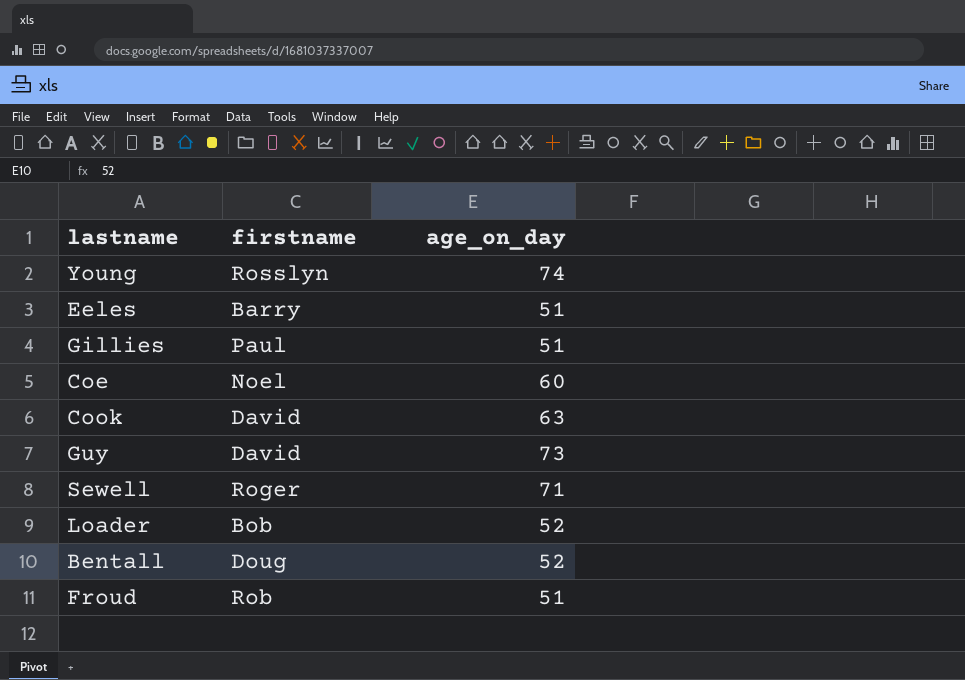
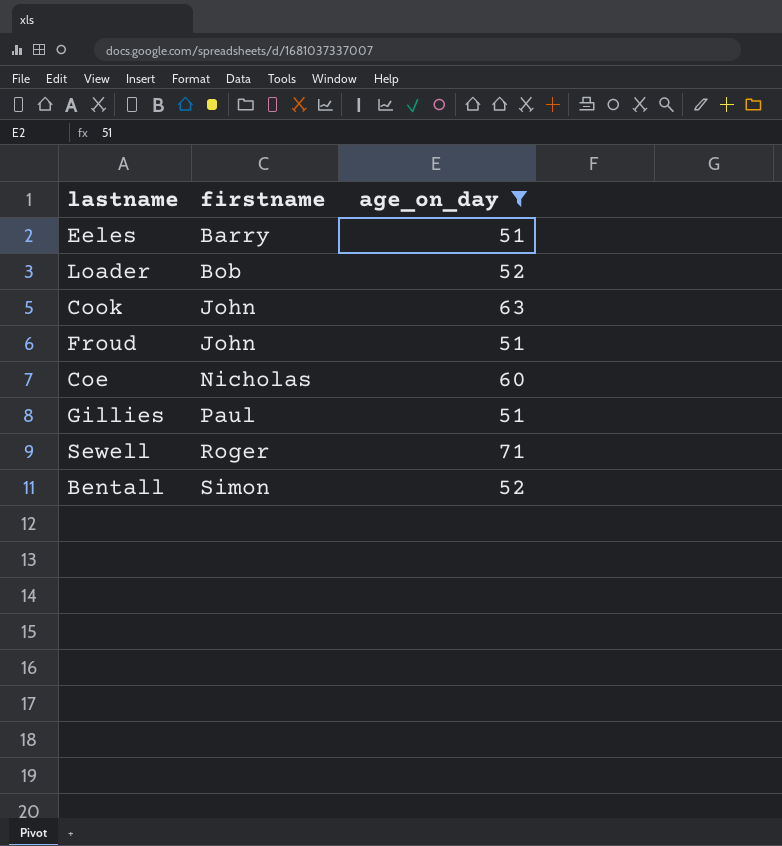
filter: none -> age_on_day <= 71
row order: none -> firstname ascending
Cook | firstname: David -> John
Froud | firstname: Rob -> John
Coe | firstname: Noel -> Nicholas
Bentall | firstname: Doug -> Simon

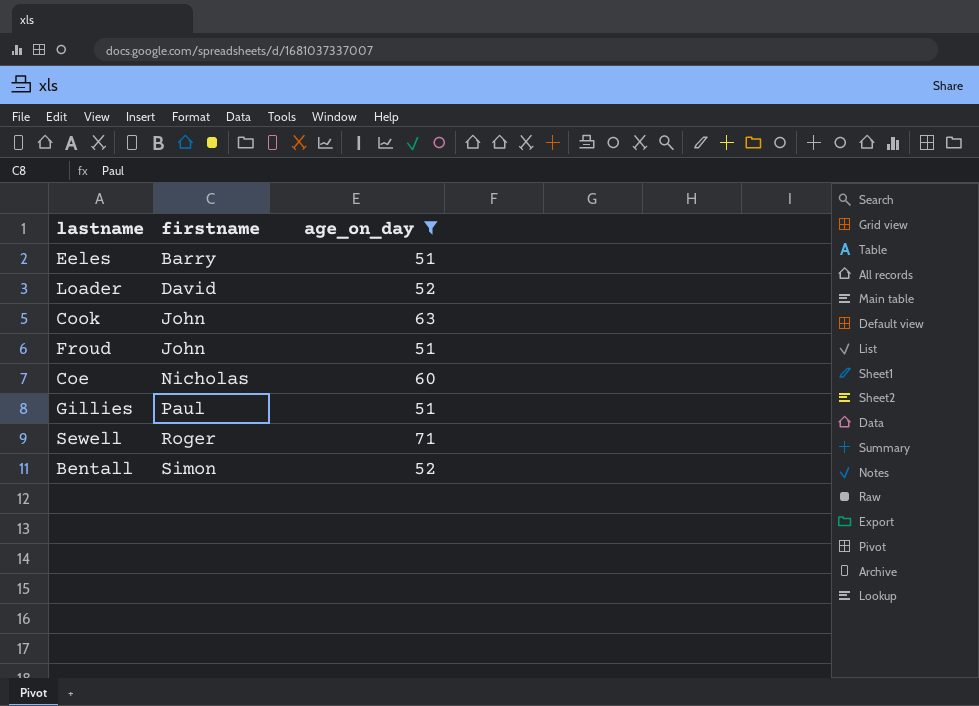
Loader | firstname: Bob -> David

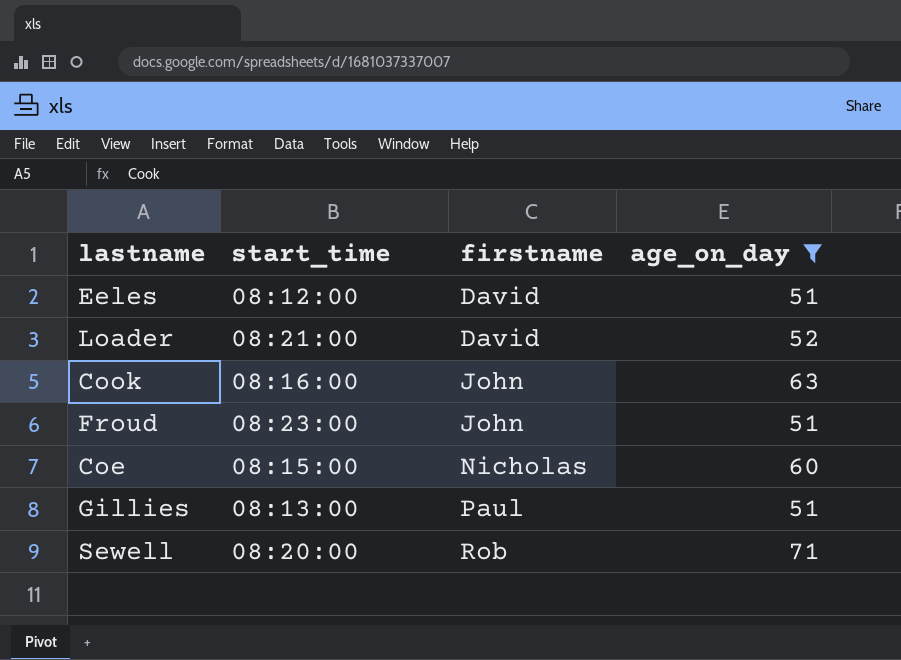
column start_time | position: none -> 2
row Bentall: Simon | 52 -> none
Eeles | firstname: Barry -> David
Sewell | firstname: Roger -> Rob

